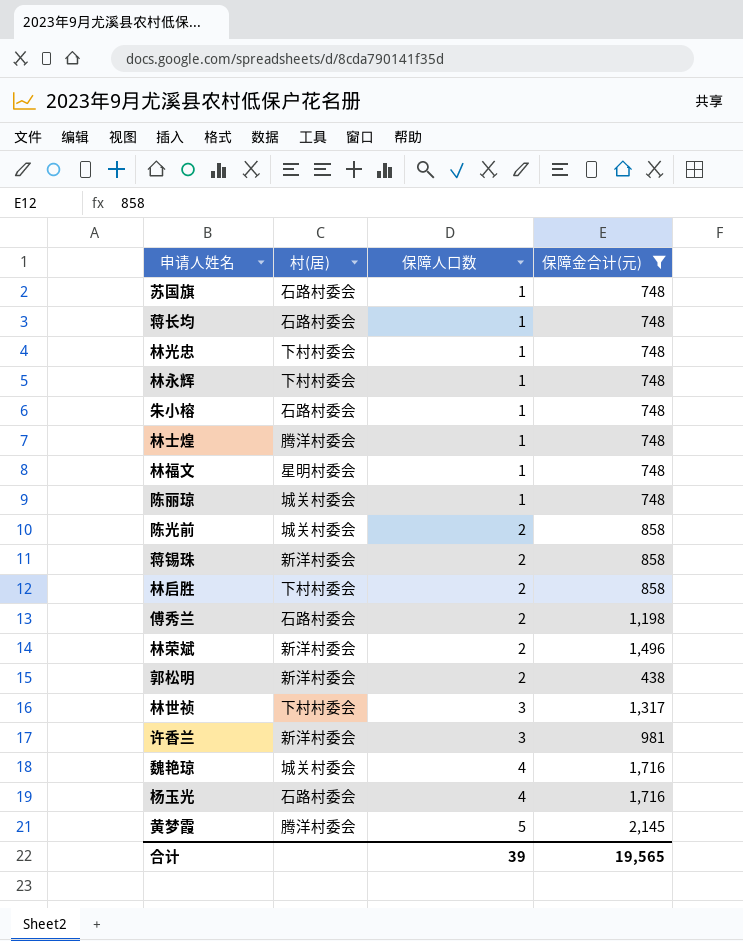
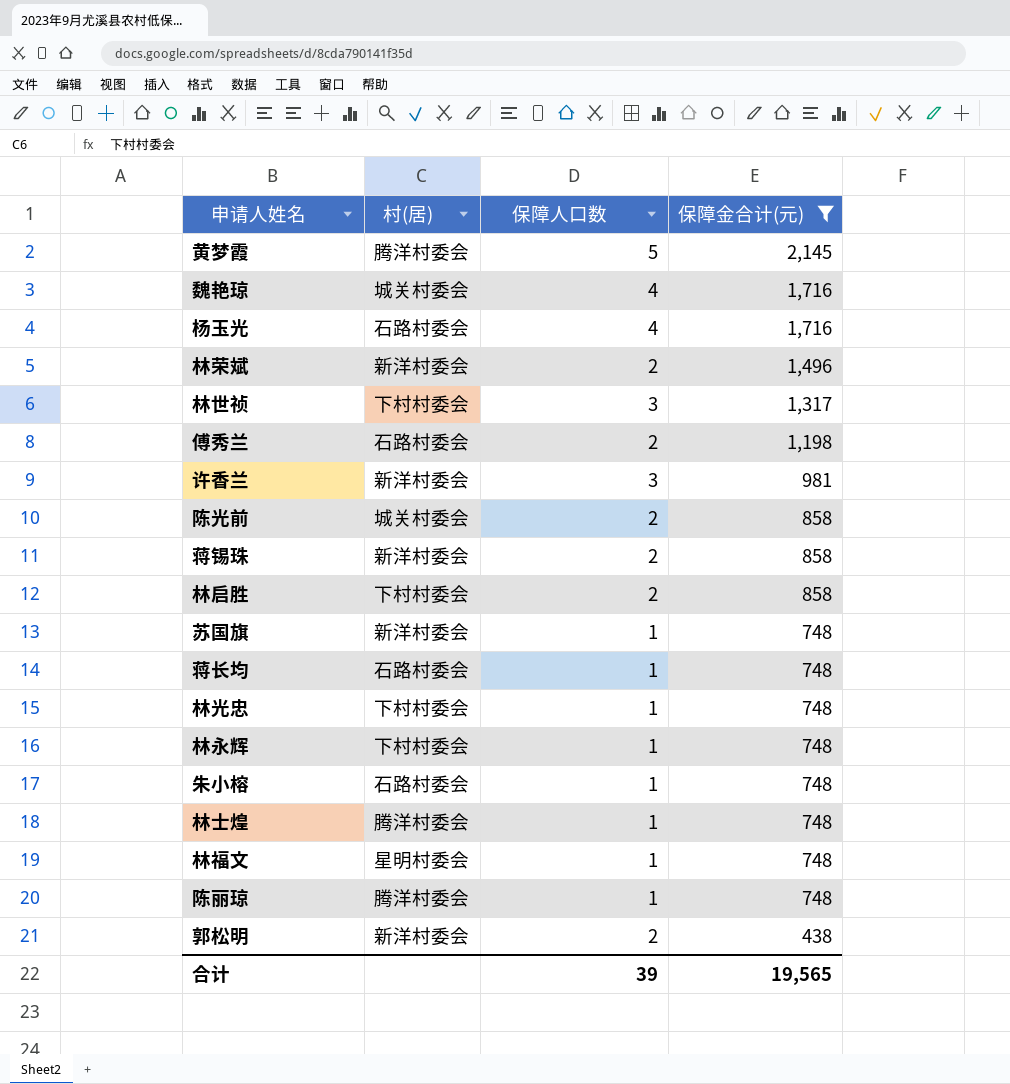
row order: 保障人口数 ascending -> 保障金合计(元) descending
苏国旗 | 村(居): 石路村委会 -> 新洋村委会
陈丽琼 | 村(居): 城关村委会 -> 腾洋村委会

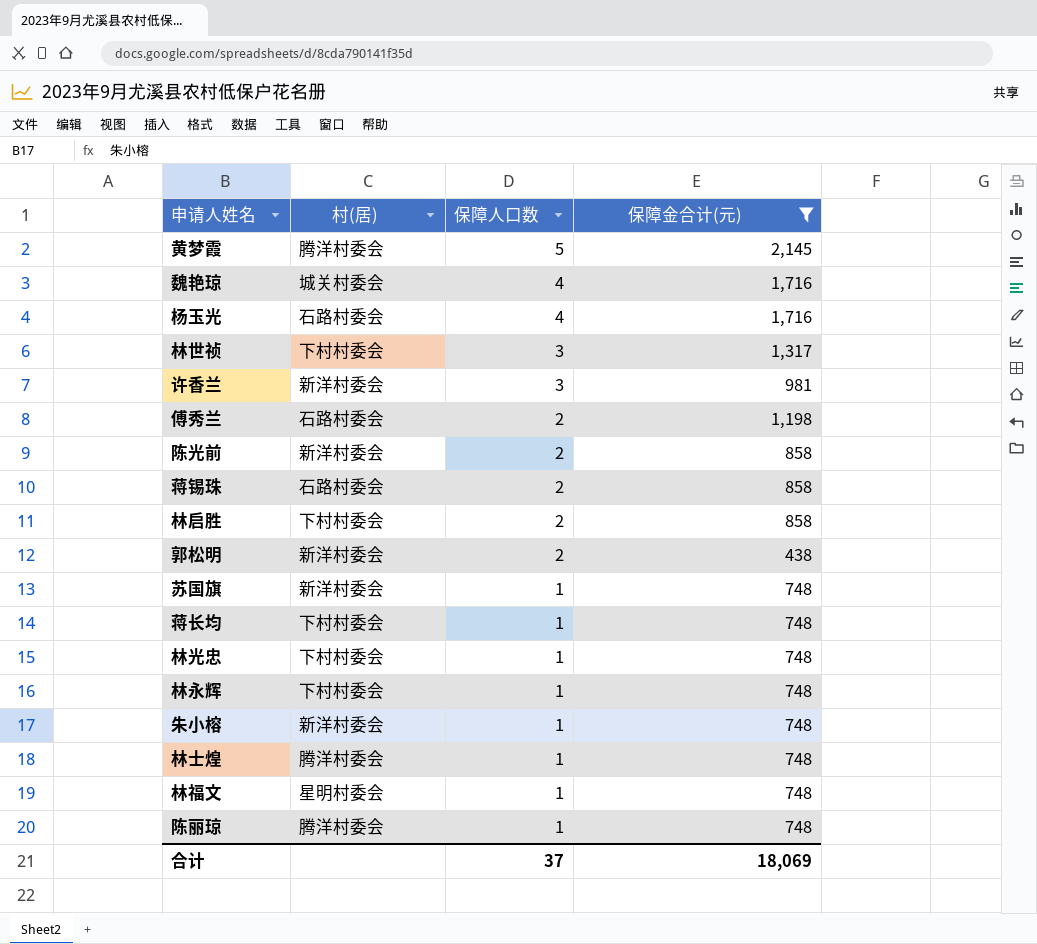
row order: 保障金合计(元) descending -> 保障人口数 descending
row 林荣斌: 新洋村委会 | 2 | 1,496 -> none
陈光前 | 村(居): 城关村委会 -> 新洋村委会
蒋锡珠 | 村(居): 新洋村委会 -> 石路村委会
蒋长均 | 村(居): 石路村委会 -> 下村村委会
朱小榕 | 村(居): 石路村委会 -> 新洋村委会
合计 | 保障人口数: 39 -> 37
合计 | 保障金合计(元): 19,565 -> 18,069

